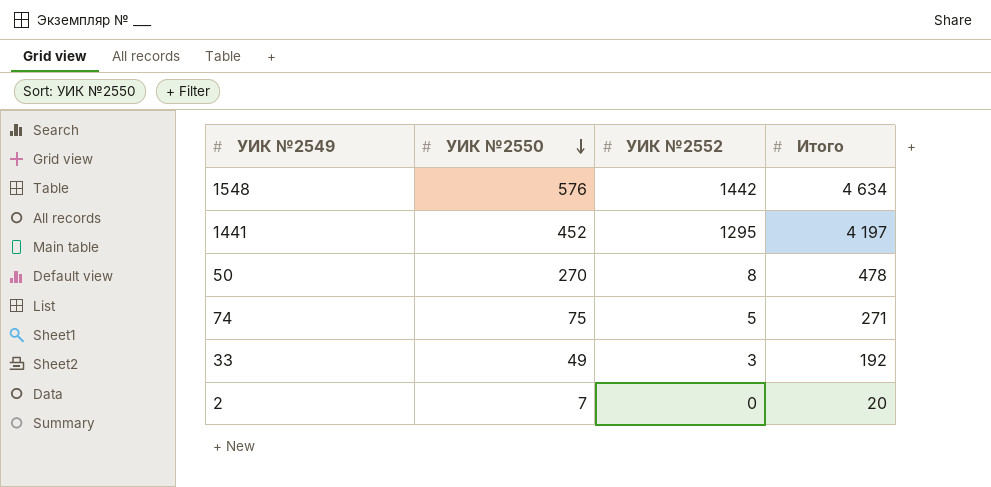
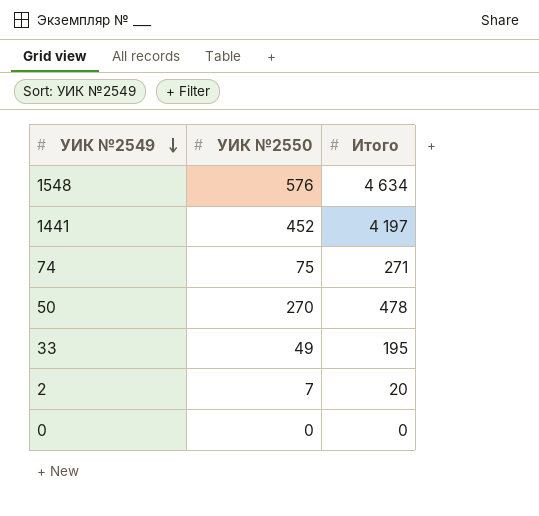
row order: УИК №2550 descending -> УИК №2549 descending
column УИК №2552 | position: 3 -> none
33 | Итого: 192 -> 195
row 0: none -> 0 | 0

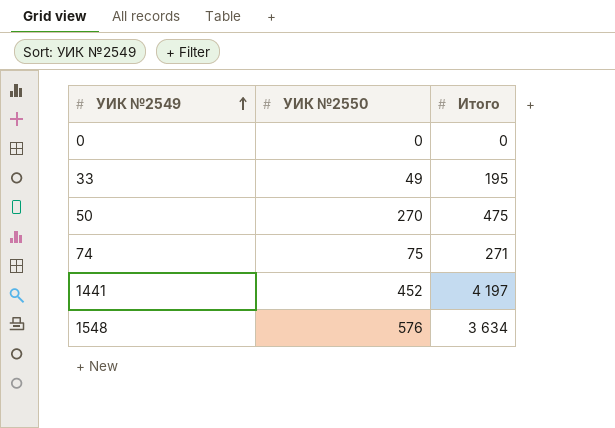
row order: УИК №2549 descending -> УИК №2549 ascending
row 2: 7 | 20 -> none
50 | Итого: 478 -> 475
1548 | Итого: 4 634 -> 3 634

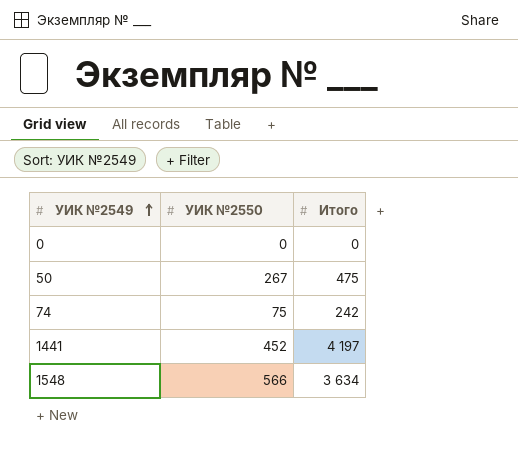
row 33: 49 | 195 -> none
50 | УИК №2550: 270 -> 267
74 | Итого: 271 -> 242
1548 | УИК №2550: 576 -> 566

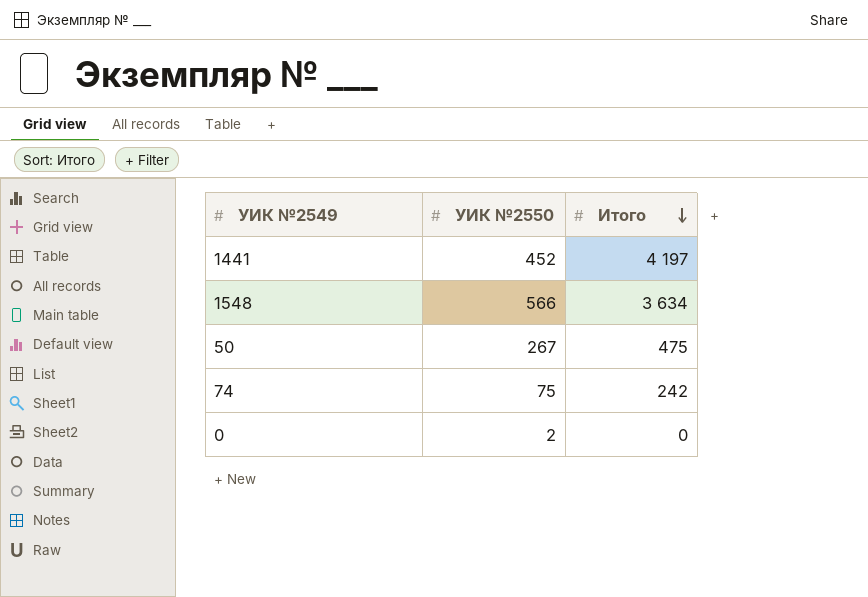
row order: УИК №2549 ascending -> Итого descending
0 | УИК №2550: 0 -> 2

